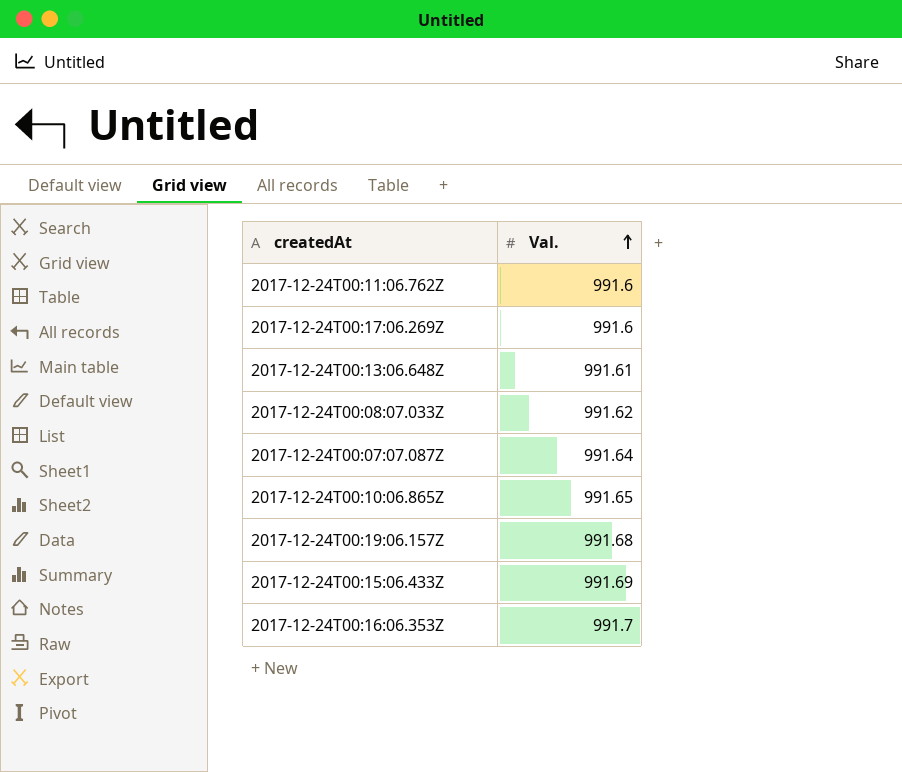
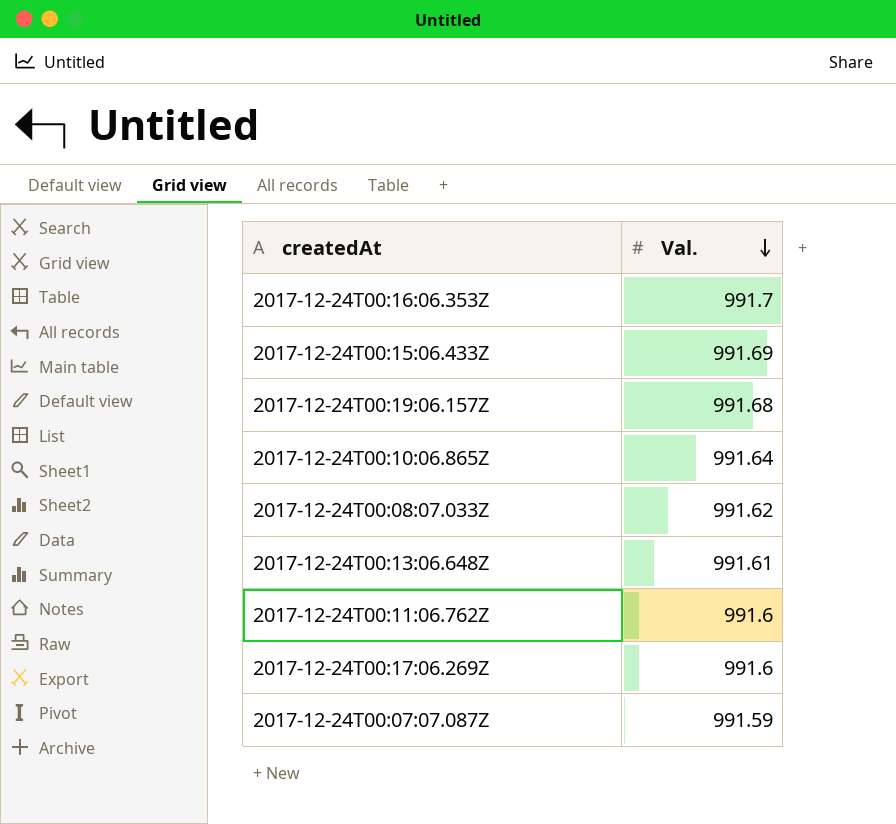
row order: Val. ascending -> Val. descending
2017-12-24T00:10:06.865Z | Val.: 991.65 -> 991.64
2017-12-24T00:07:07.087Z | Val.: 991.64 -> 991.59

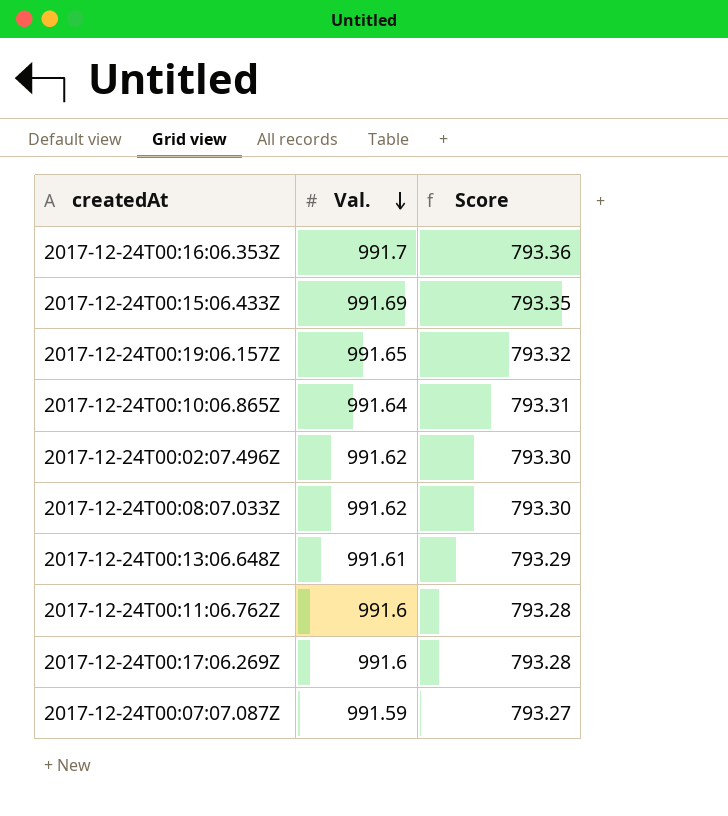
column Score | formula: none -> [Val.] * 0.8
2017-12-24T00:19:06.157Z | Val.: 991.68 -> 991.65
row 2017-12-24T00:02:07.496Z: none -> 991.62 | 793.30

